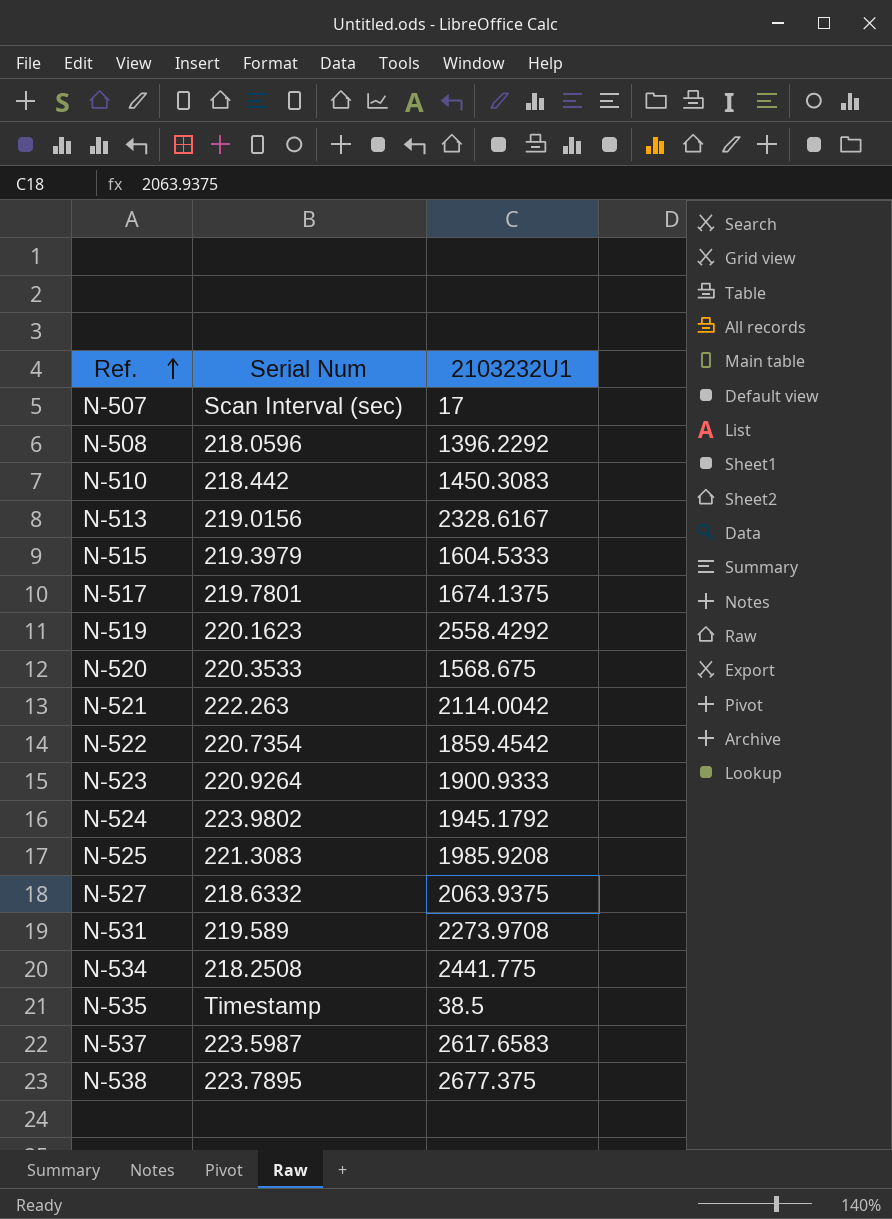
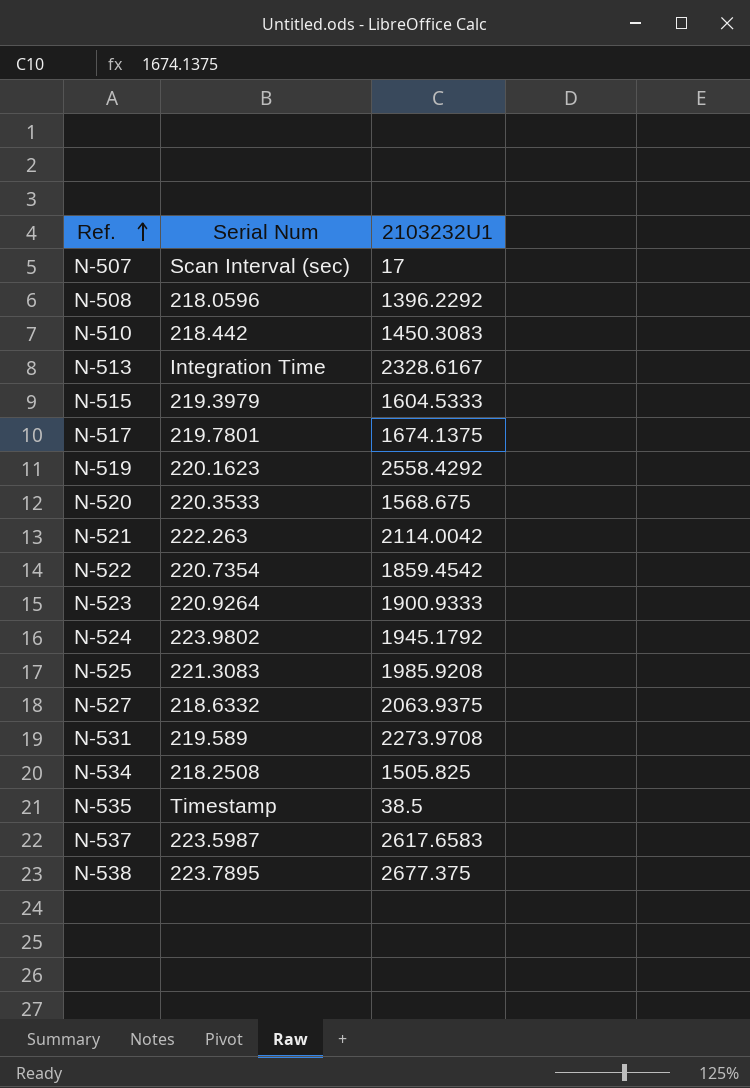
N-513 | Serial Num: 219.0156 -> Integration Time
N-534 | 2103232U1: 2441.775 -> 1505.825

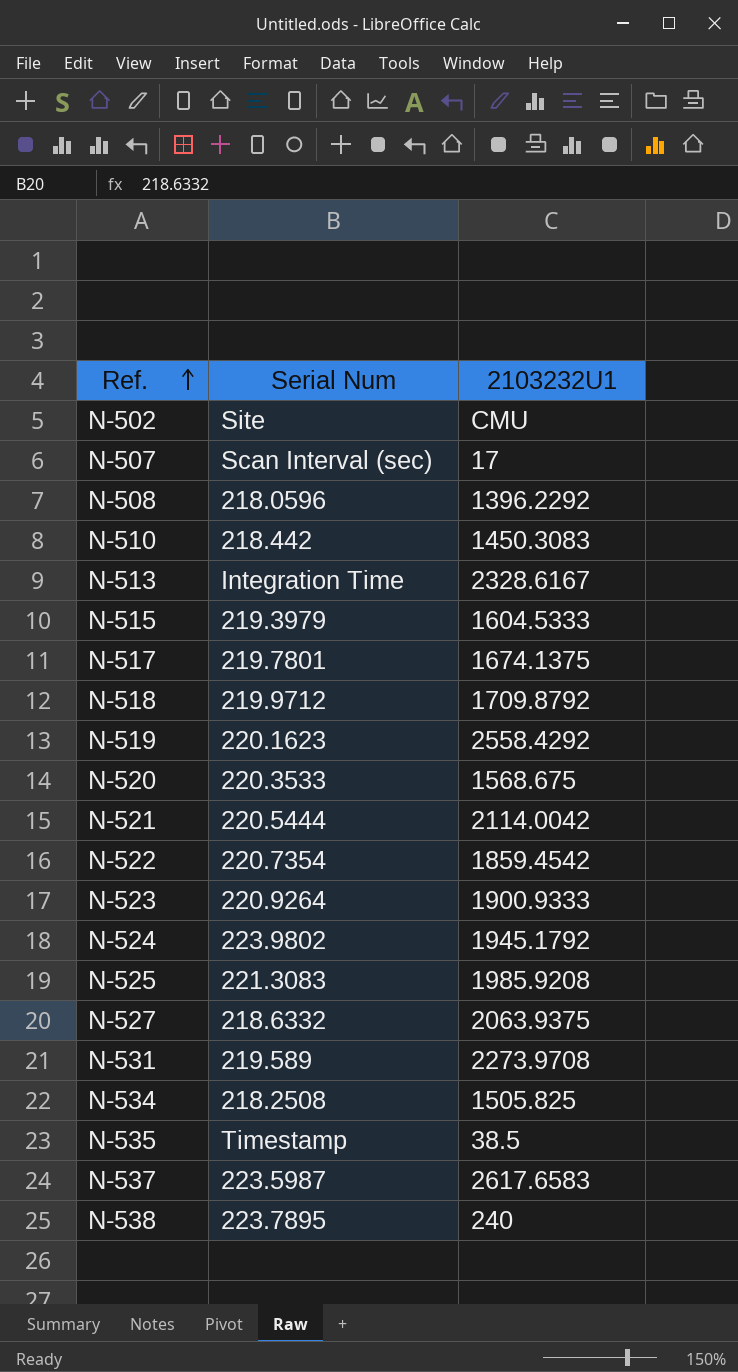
row N-502: none -> Site | CMU
row N-518: none -> 219.9712 | 1709.8792
N-521 | Serial Num: 222.263 -> 220.5444
N-538 | 2103232U1: 2677.375 -> 240

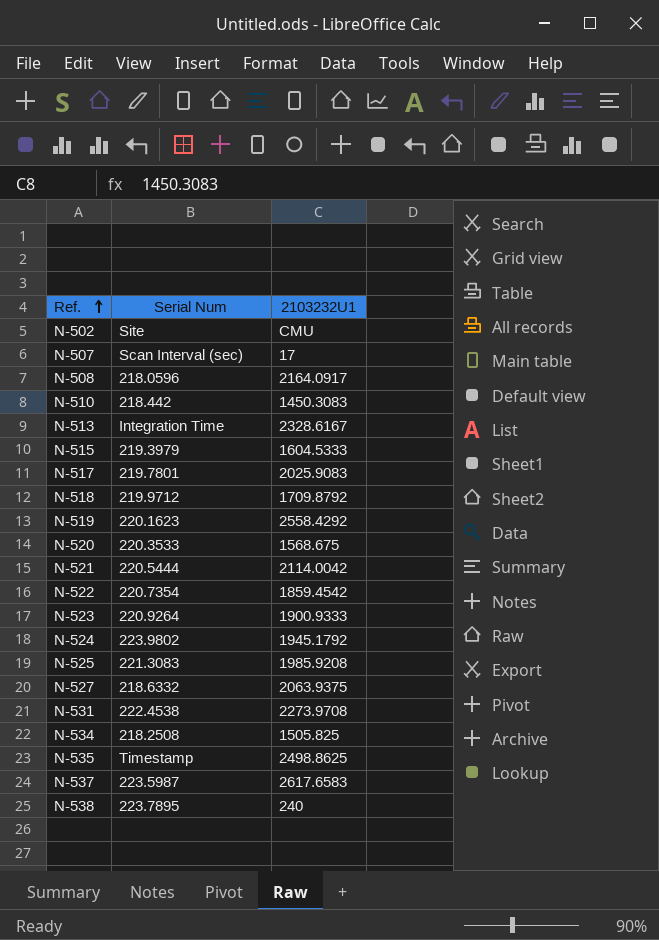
N-508 | 2103232U1: 1396.2292 -> 2164.0917
N-517 | 2103232U1: 1674.1375 -> 2025.9083
N-531 | Serial Num: 219.589 -> 222.4538
N-535 | 2103232U1: 38.5 -> 2498.8625

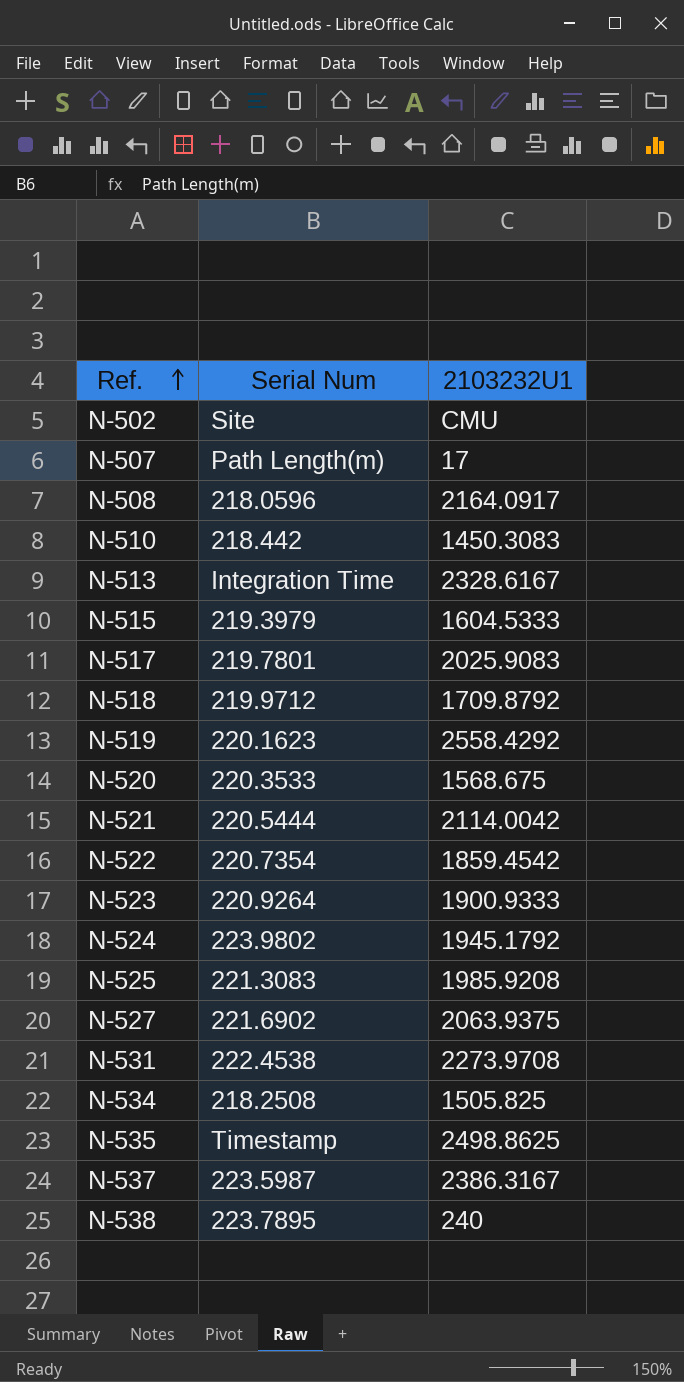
N-507 | Serial Num: Scan Interval (sec) -> Path Length(m)
N-527 | Serial Num: 218.6332 -> 221.6902
N-537 | 2103232U1: 2617.6583 -> 2386.3167

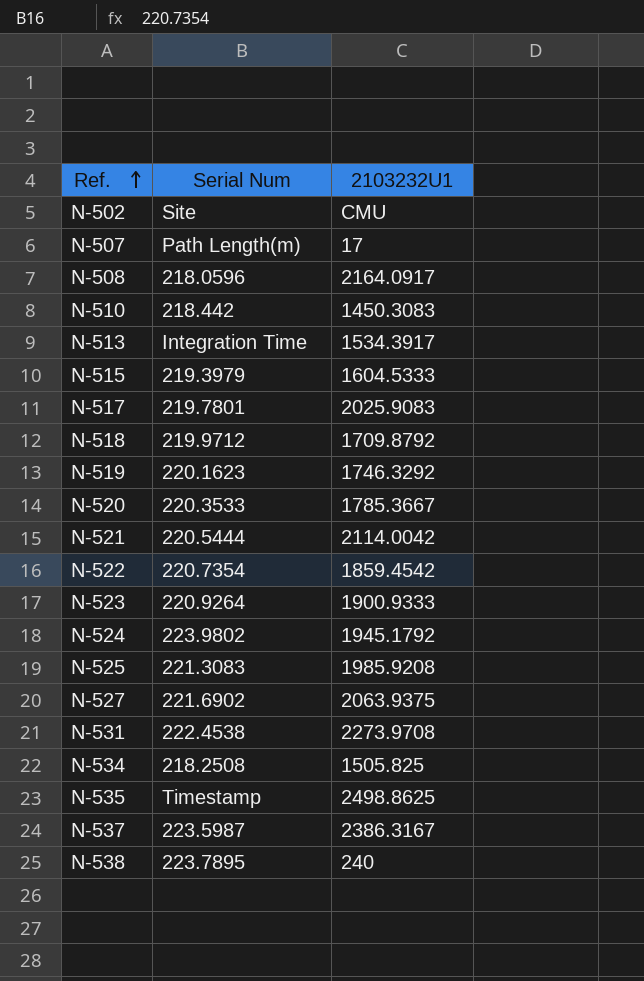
N-513 | 2103232U1: 2328.6167 -> 1534.3917
N-519 | 2103232U1: 2558.4292 -> 1746.3292
N-520 | 2103232U1: 1568.675 -> 1785.3667

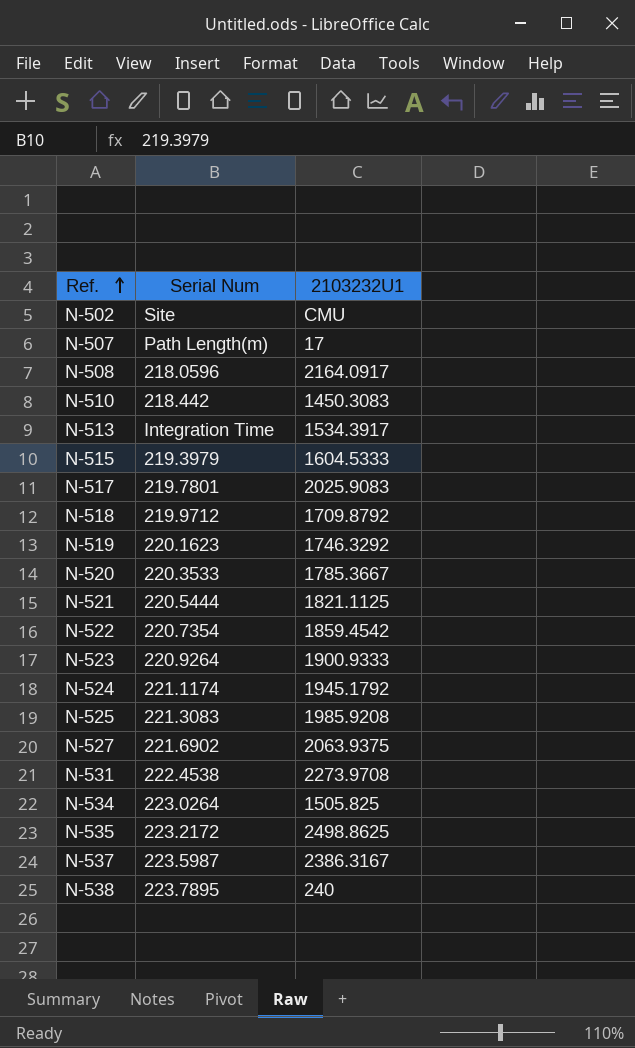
N-521 | 2103232U1: 2114.0042 -> 1821.1125
N-524 | Serial Num: 223.9802 -> 221.1174
N-534 | Serial Num: 218.2508 -> 223.0264
N-535 | Serial Num: Timestamp -> 223.2172

